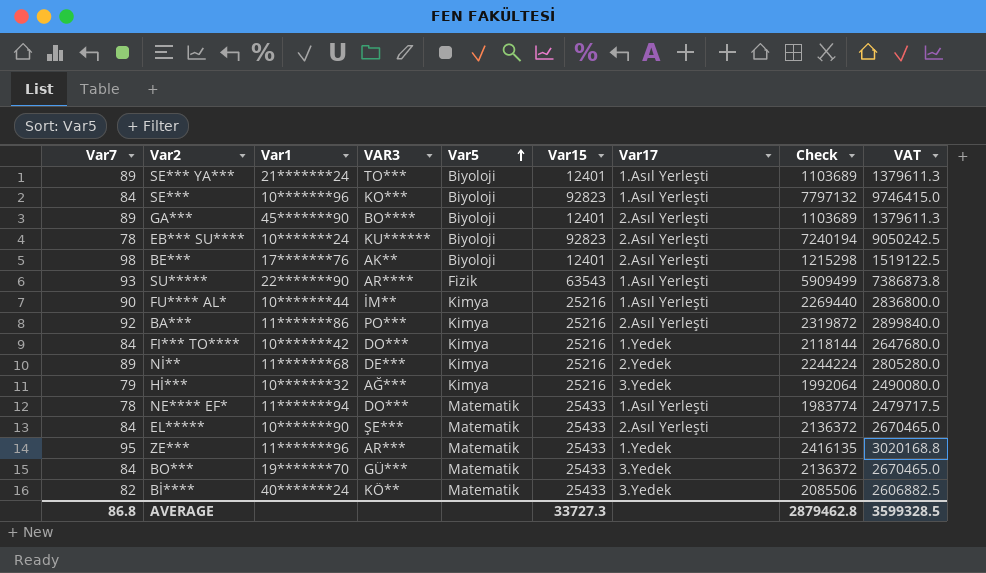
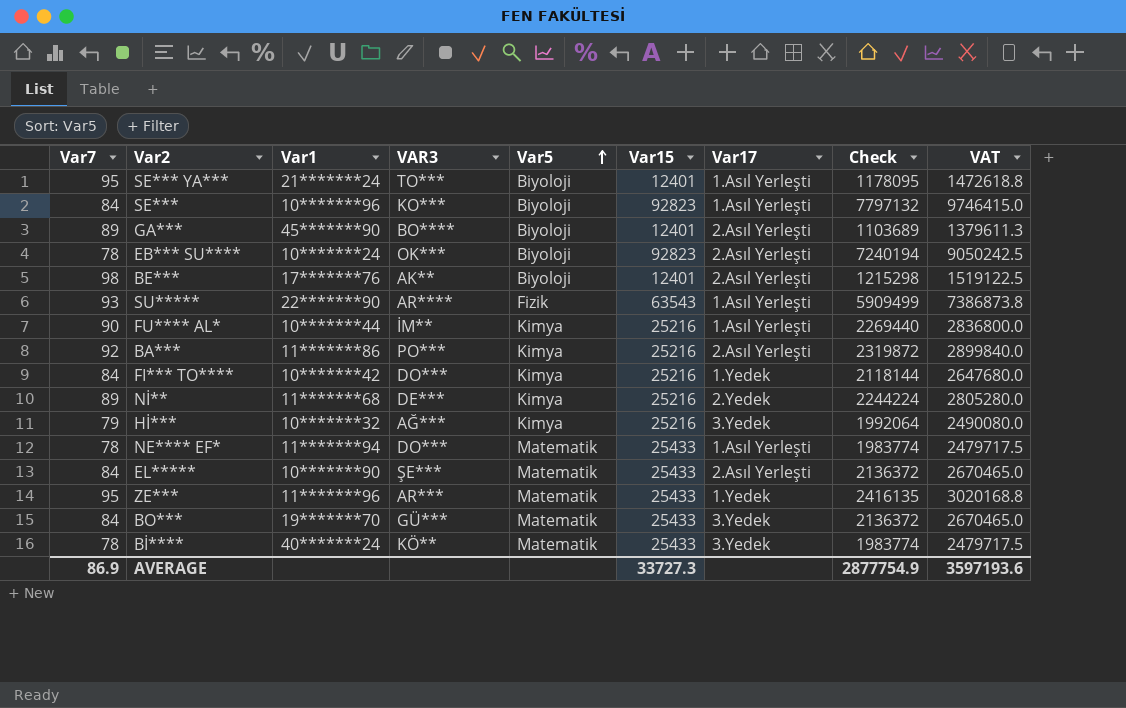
SE*** YA*** | Var7: 89 -> 95
SE*** YA*** | Check: 1103689 -> 1178095
SE*** YA*** | VAT: 1379611.3 -> 1472618.8
EB*** SU**** | VAR3: KU****** -> OK***
Bİ**** | Var7: 82 -> 78
Bİ**** | Check: 2085506 -> 1983774
Bİ**** | VAT: 2606882.5 -> 2479717.5
AVERAGE | Var7: 86.8 -> 86.9
AVERAGE | Check: 2879462.8 -> 2877754.9
AVERAGE | VAT: 3599328.5 -> 3597193.6

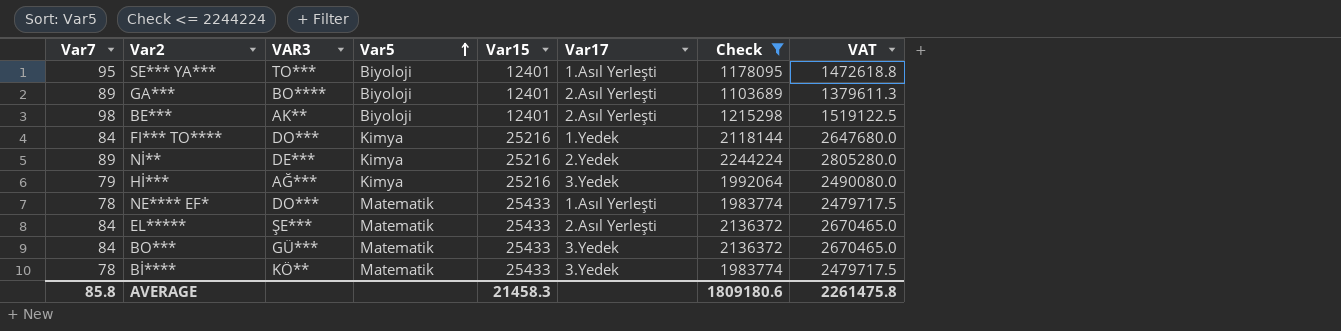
filter: none -> Check <= 2244224
column Var1 | position: 3 -> none
AVERAGE | Var7: 86.9 -> 85.8
AVERAGE | Var15: 33727.3 -> 21458.3
AVERAGE | Check: 2877754.9 -> 1809180.6
AVERAGE | VAT: 3597193.6 -> 2261475.8

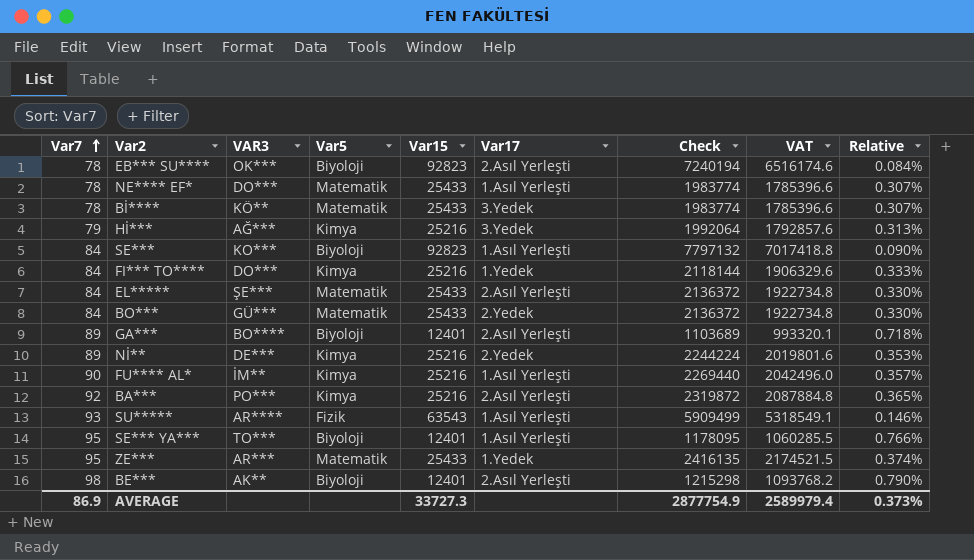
filter: Check <= 2244224 -> none
row order: Var5 ascending -> Var7 ascending
column VAT | formula: [Check] * 1.25 -> [Check] * 0.9
column Relative | formula: none -> [Var7] / [Var15]
BO*** | Var17: 3.Yedek -> 2.Yedek
AVERAGE | Var7: 85.8 -> 86.9
AVERAGE | Var15: 21458.3 -> 33727.3
AVERAGE | Check: 1809180.6 -> 2877754.9
AVERAGE | VAT: 2261475.8 -> 2589979.4

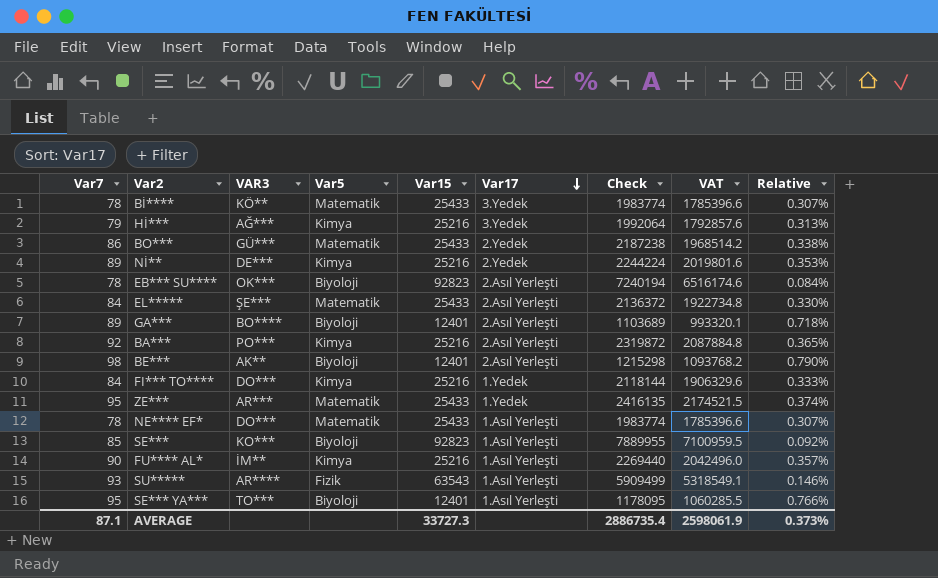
row order: Var7 ascending -> Var17 descending
BO*** | Var7: 84 -> 86
BO*** | Check: 2136372 -> 2187238
BO*** | VAT: 1922734.8 -> 1968514.2
BO*** | Relative: 0.330% -> 0.338%
SE*** | Var7: 84 -> 85
SE*** | Check: 7797132 -> 7889955
SE*** | VAT: 7017418.8 -> 7100959.5
SE*** | Relative: 0.090% -> 0.092%
AVERAGE | Var7: 86.9 -> 87.1
AVERAGE | Check: 2877754.9 -> 2886735.4
AVERAGE | VAT: 2589979.4 -> 2598061.9

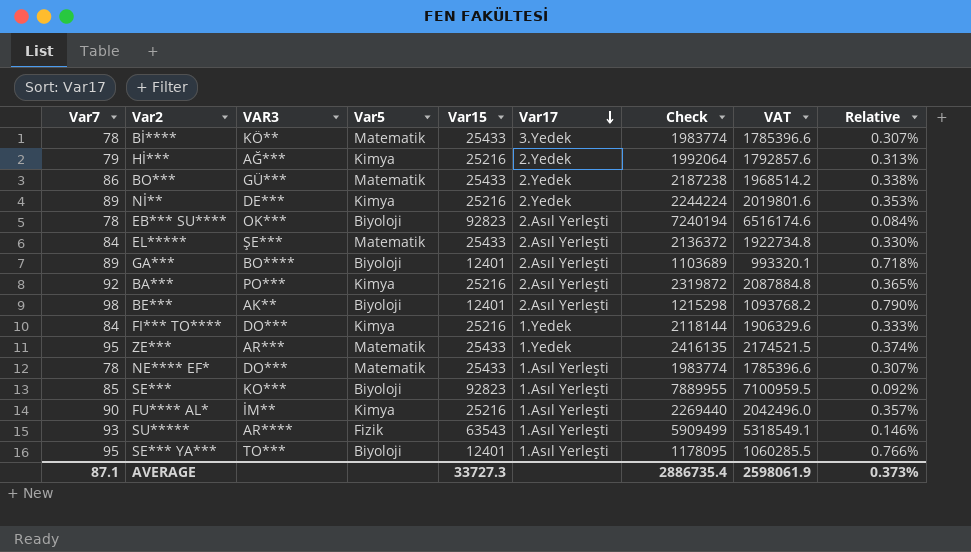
Hİ*** | Var17: 3.Yedek -> 2.Yedek

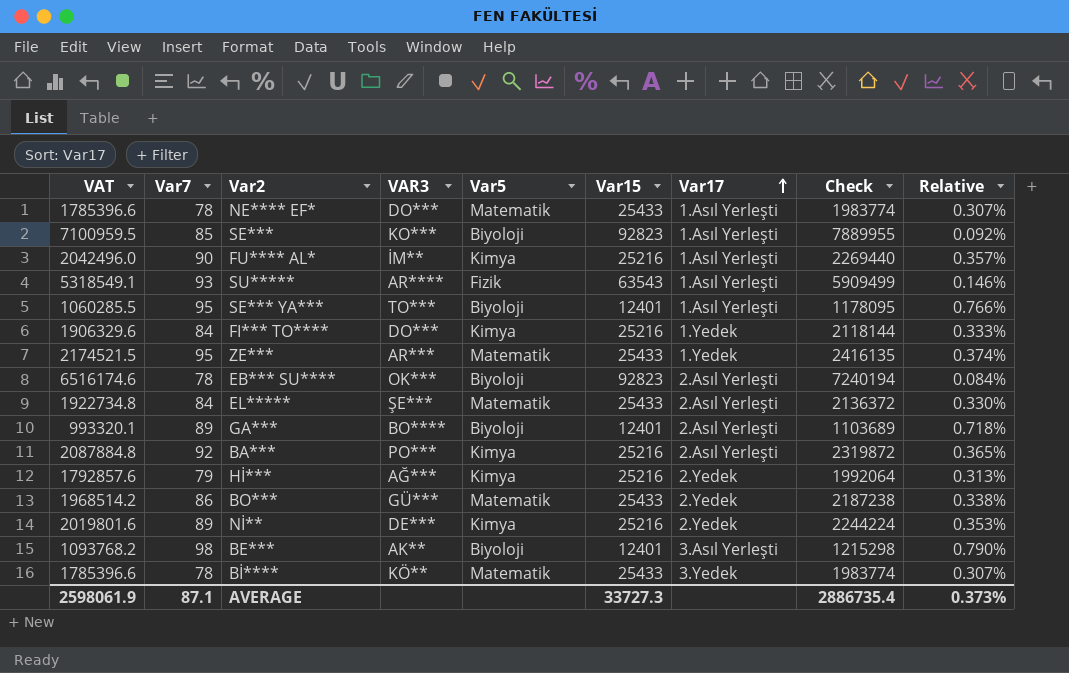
row order: Var17 descending -> Var17 ascending
column VAT | position: 8 -> 1
BE*** | Var17: 2.Asıl Yerleşti -> 3.Asıl Yerleşti

